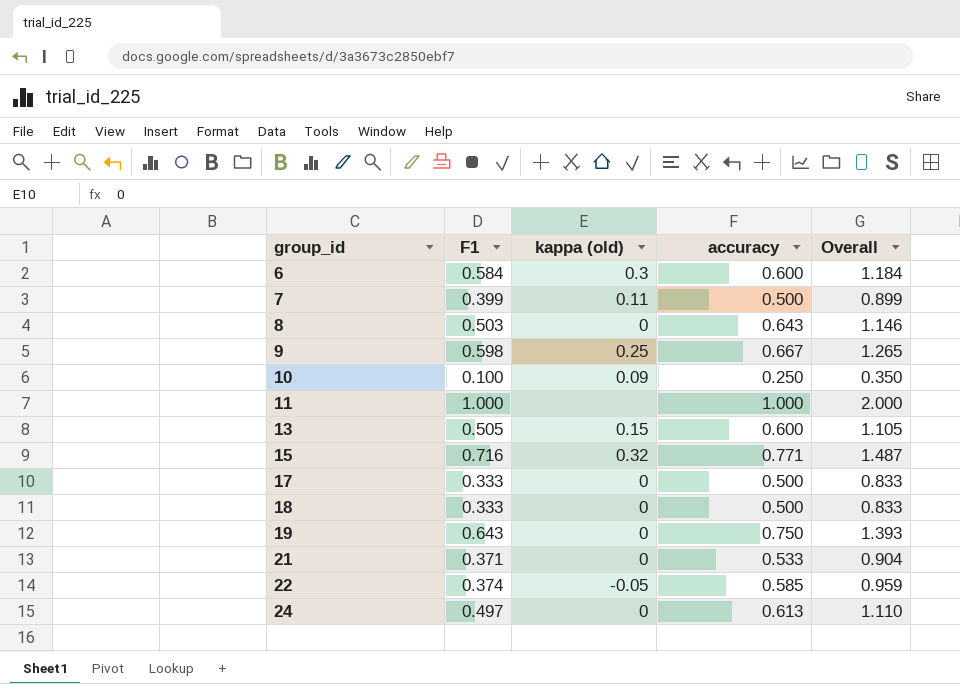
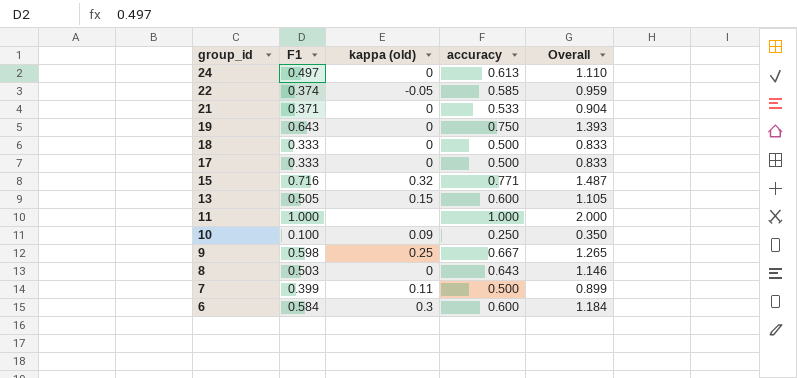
row order: group_id ascending -> group_id descending

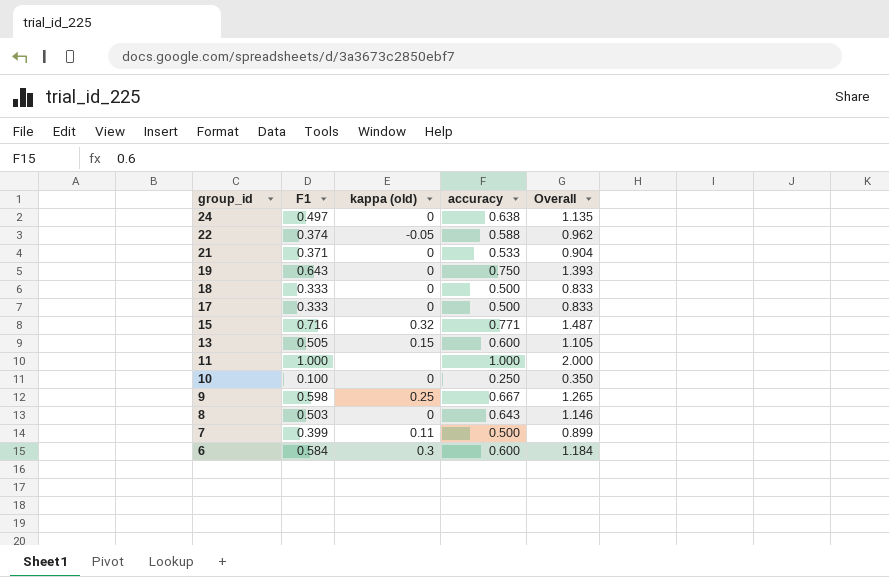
24 | accuracy: 0.613 -> 0.638
24 | Overall: 1.110 -> 1.135
22 | accuracy: 0.585 -> 0.588
22 | Overall: 0.959 -> 0.962
10 | kappa (old): 0.09 -> 0

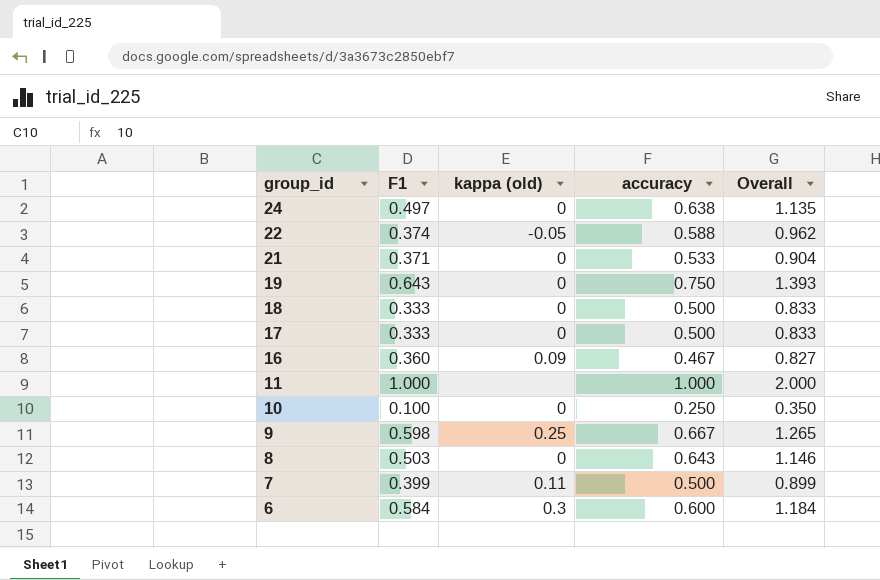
row 15: 0.716 | 0.32 | 0.771 | 1.487 -> none
row 13: 0.505 | 0.15 | 0.600 | 1.105 -> none
row 16: none -> 0.360 | 0.09 | 0.467 | 0.827

